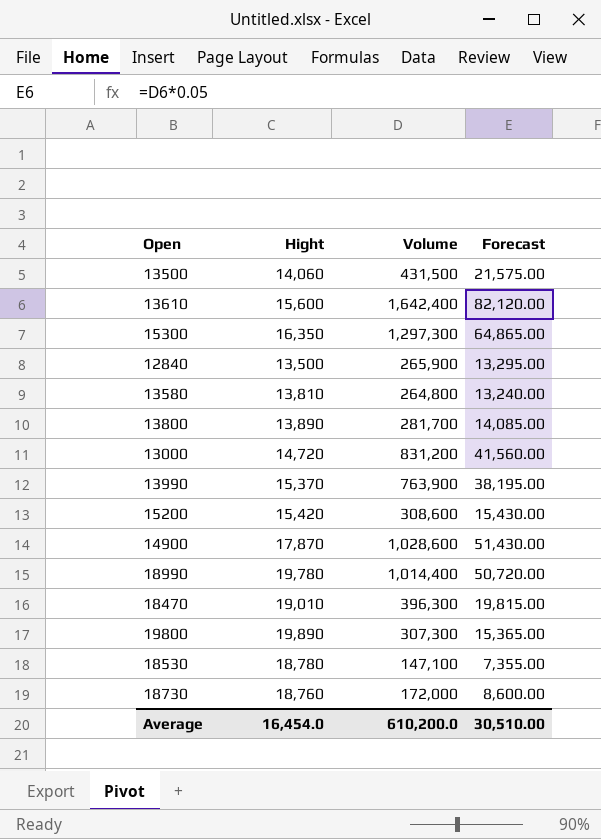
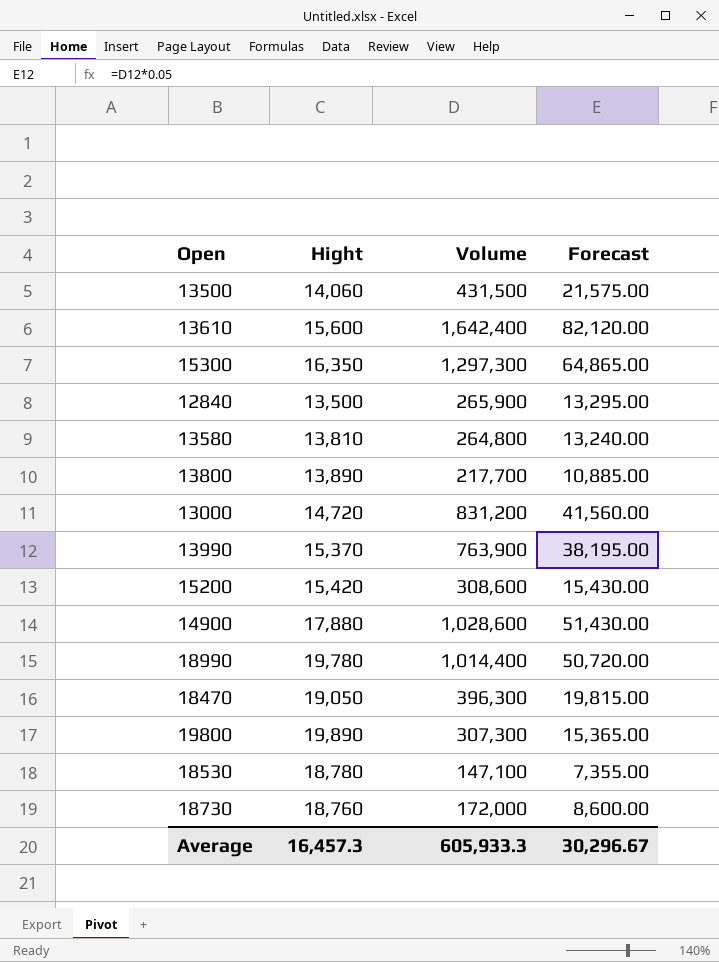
13800 | Volume: 281,700 -> 217,700
13800 | Forecast: 14,085.00 -> 10,885.00
14900 | Hight: 17,870 -> 17,880
18470 | Hight: 19,010 -> 19,050
Average | Hight: 16,454.0 -> 16,457.3
Average | Volume: 610,200.0 -> 605,933.3
Average | Forecast: 30,510.00 -> 30,296.67

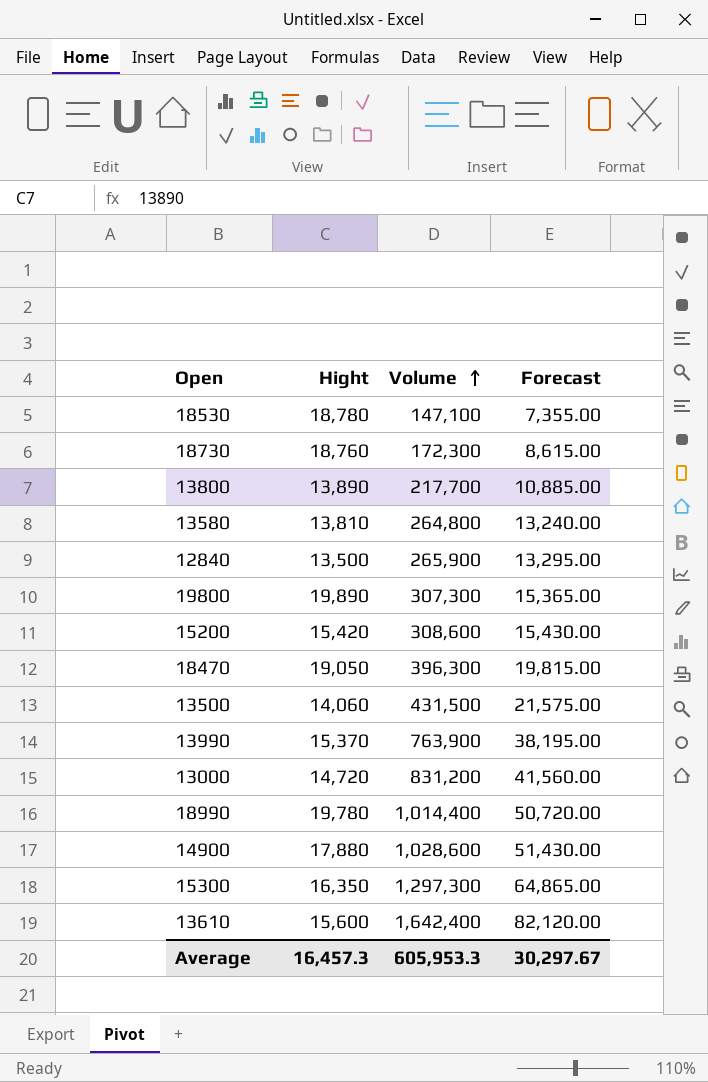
row order: none -> Volume ascending
18730 | Volume: 172,000 -> 172,300
18730 | Forecast: 8,600.00 -> 8,615.00
Average | Volume: 605,933.3 -> 605,953.3
Average | Forecast: 30,296.67 -> 30,297.67

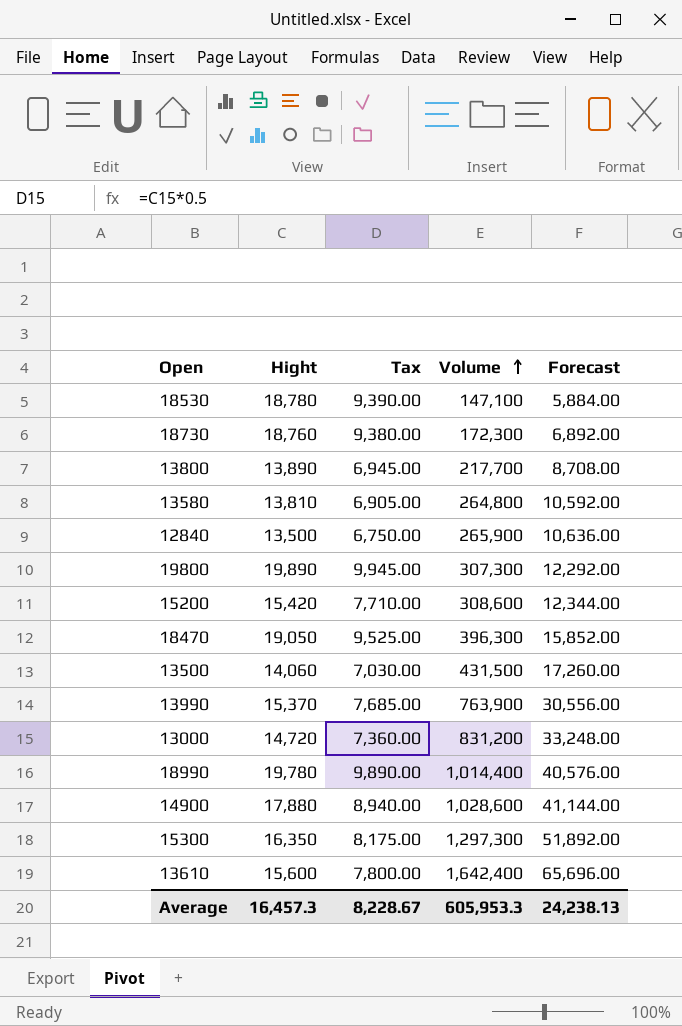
column Tax | formula: none -> [Hight] * 0.5
column Forecast | formula: [Volume] * 0.05 -> [Volume] * 0.04
Average | Forecast: 30,297.67 -> 24,238.13

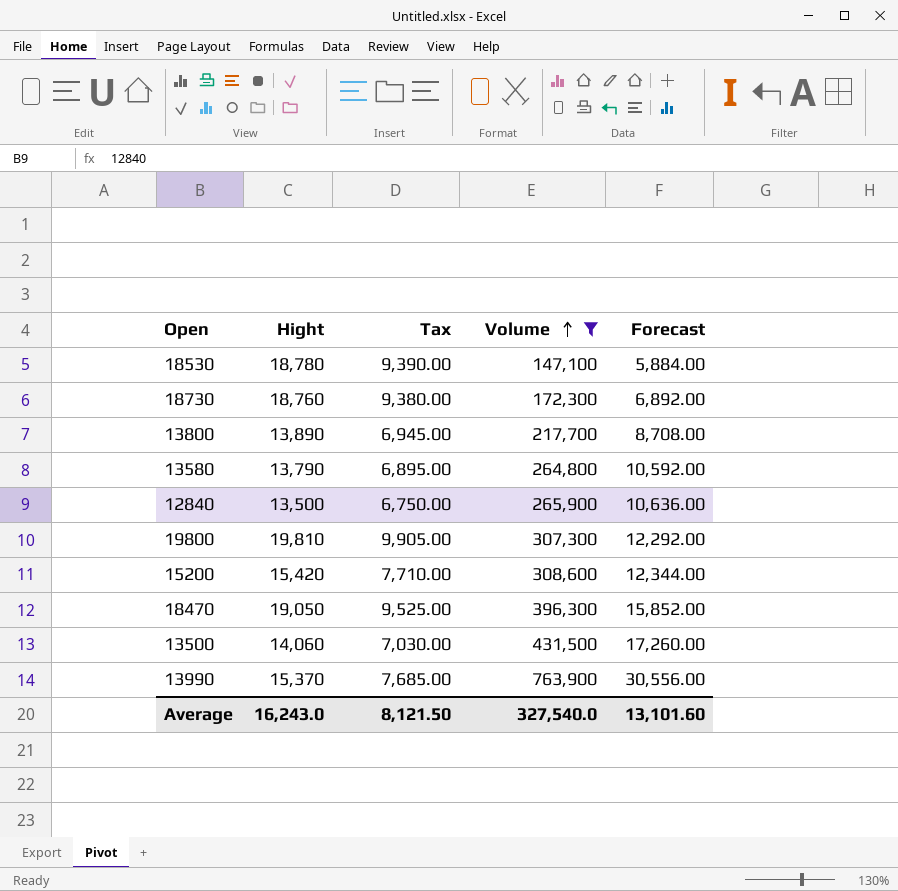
filter: none -> Volume <= 763,900
13580 | Hight: 13,810 -> 13,790
13580 | Tax: 6,905.00 -> 6,895.00
19800 | Hight: 19,890 -> 19,810
19800 | Tax: 9,945.00 -> 9,905.00
Average | Hight: 16,457.3 -> 16,243.0
Average | Tax: 8,228.67 -> 8,121.50
Average | Volume: 605,953.3 -> 327,540.0
Average | Forecast: 24,238.13 -> 13,101.60

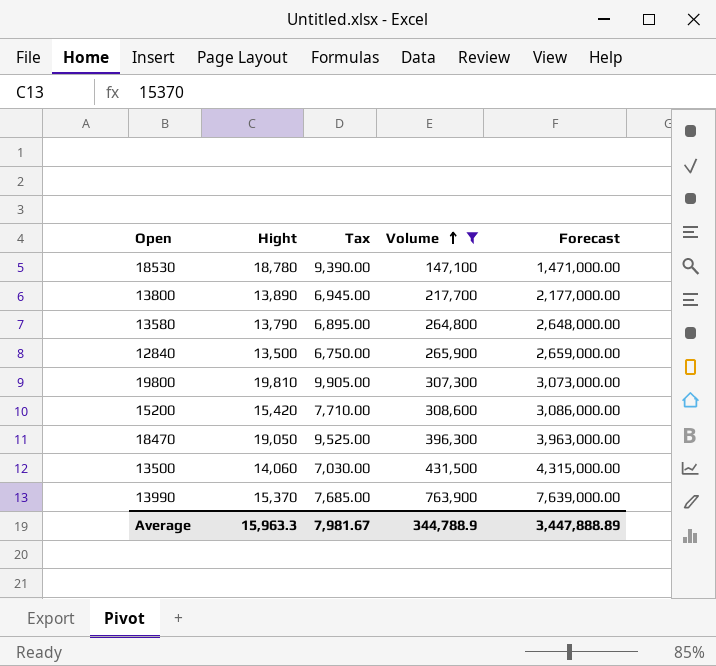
column Forecast | formula: [Volume] * 0.04 -> [Volume] * 10
row 18730: 18,760 | 9,380.00 | 172,300 | 6,892.00 -> none
Average | Hight: 16,243.0 -> 15,963.3
Average | Tax: 8,121.50 -> 7,981.67
Average | Volume: 327,540.0 -> 344,788.9
Average | Forecast: 13,101.60 -> 3,447,888.89

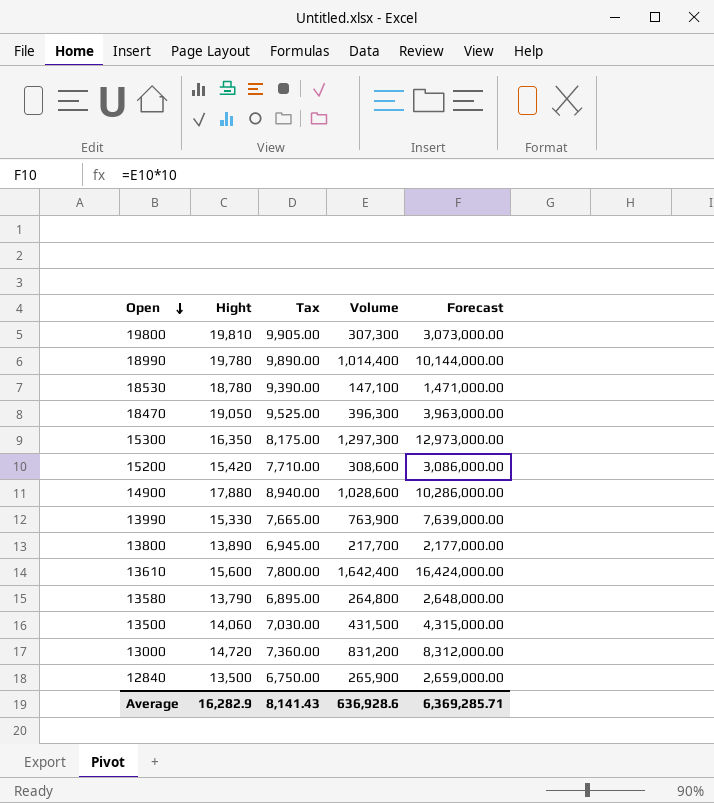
filter: Volume <= 763,900 -> none
row order: Volume ascending -> Open descending
13990 | Hight: 15,370 -> 15,330
13990 | Tax: 7,685.00 -> 7,665.00
Average | Hight: 15,963.3 -> 16,282.9
Average | Tax: 7,981.67 -> 8,141.43
Average | Volume: 344,788.9 -> 636,928.6
Average | Forecast: 3,447,888.89 -> 6,369,285.71

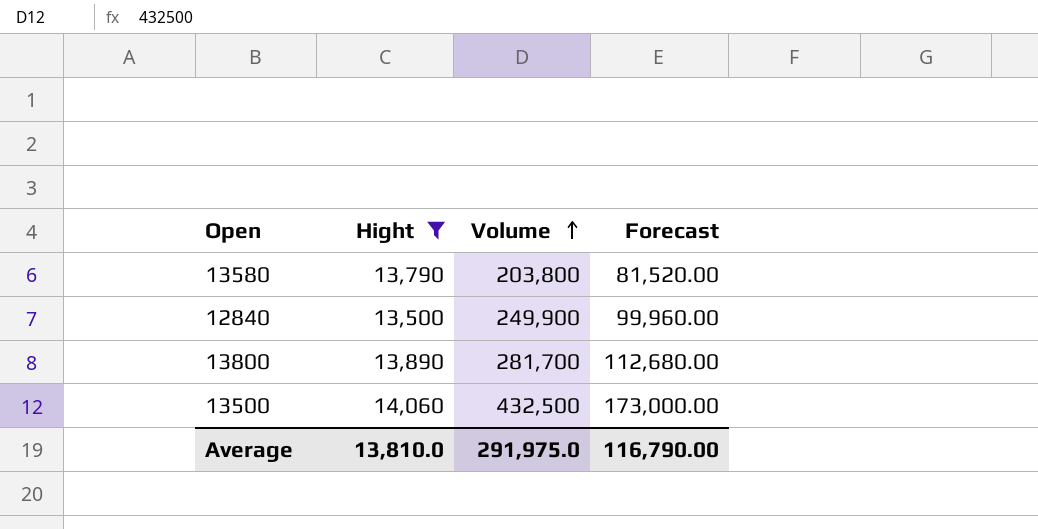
filter: none -> Hight <= 14,060
row order: Open descending -> Volume ascending
column Tax | formula: [Hight] * 0.5 -> none
column Forecast | formula: [Volume] * 10 -> [Volume] * 0.4
13580 | Volume: 264,800 -> 203,800
12840 | Volume: 265,900 -> 249,900
13800 | Volume: 217,700 -> 281,700
13500 | Volume: 431,500 -> 432,500
Average | Hight: 16,282.9 -> 13,810.0
Average | Volume: 636,928.6 -> 291,975.0
Average | Forecast: 6,369,285.71 -> 116,790.00

